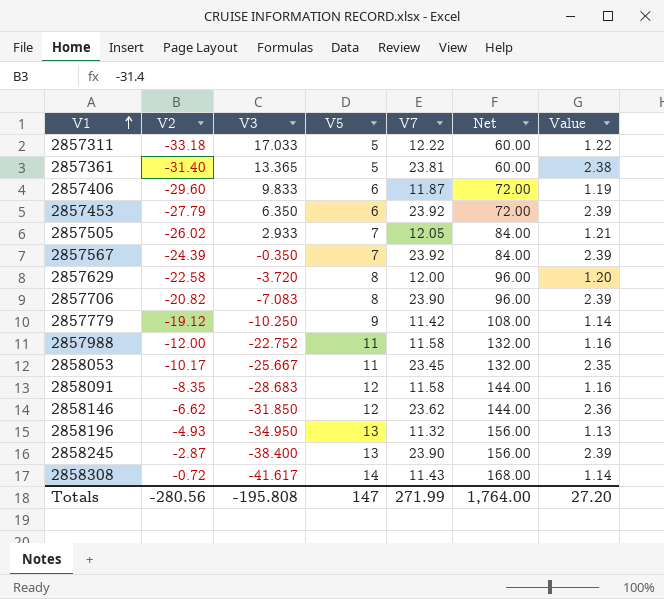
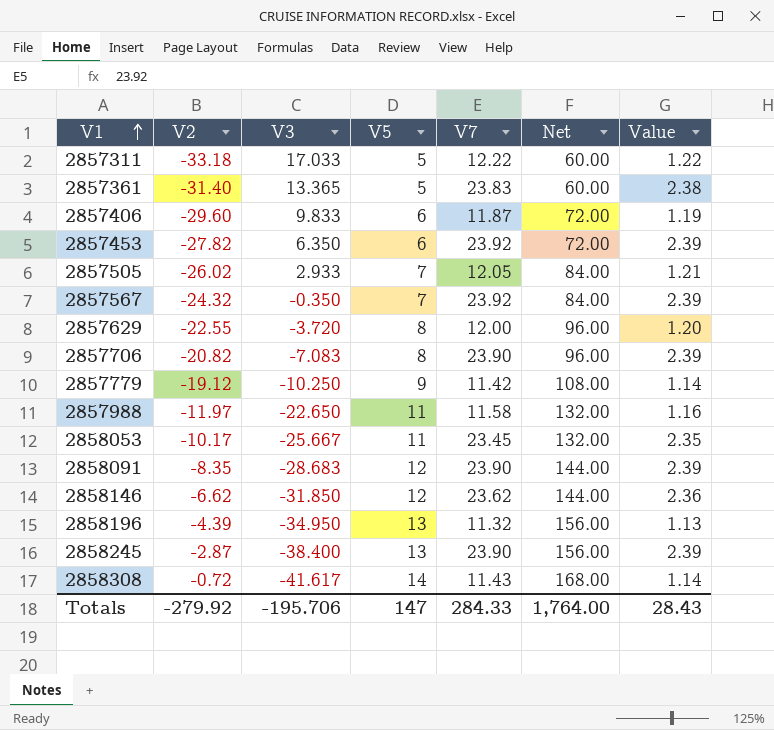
2857361 | V7: 23.81 -> 23.83
2857453 | V2: -27.79 -> -27.82
2857567 | V2: -24.39 -> -24.32
2857629 | V2: -22.58 -> -22.55
2857988 | V2: -12.00 -> -11.97
2857988 | V3: -22.752 -> -22.650
2858091 | V7: 11.58 -> 23.90
2858091 | Value: 1.16 -> 2.39
2858196 | V2: -4.93 -> -4.39
Totals | V2: -280.56 -> -279.92
Totals | V3: -195.808 -> -195.706
Totals | V7: 271.99 -> 284.33
Totals | Value: 27.20 -> 28.43

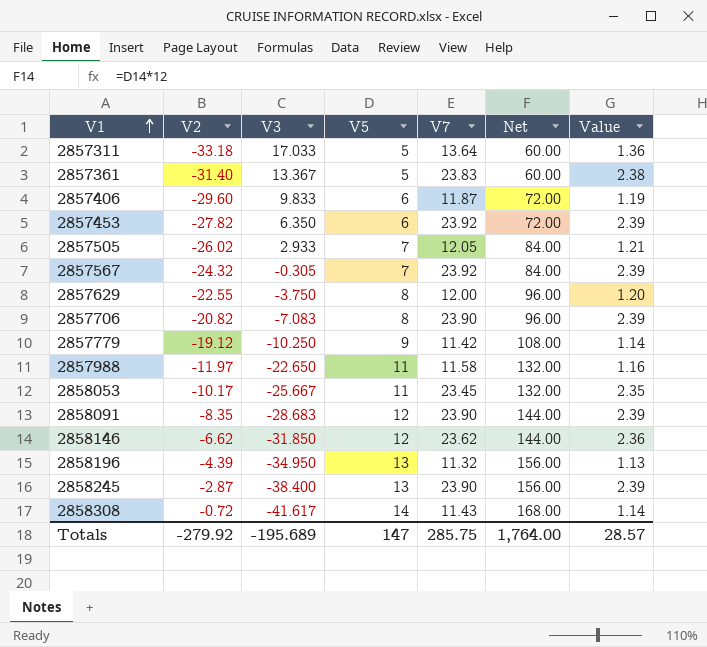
2857311 | V7: 12.22 -> 13.64
2857311 | Value: 1.22 -> 1.36
2857361 | V3: 13.365 -> 13.367
2857567 | V3: -0.350 -> -0.305
2857629 | V3: -3.720 -> -3.750
Totals | V3: -195.706 -> -195.689
Totals | V7: 284.33 -> 285.75
Totals | Value: 28.43 -> 28.57

